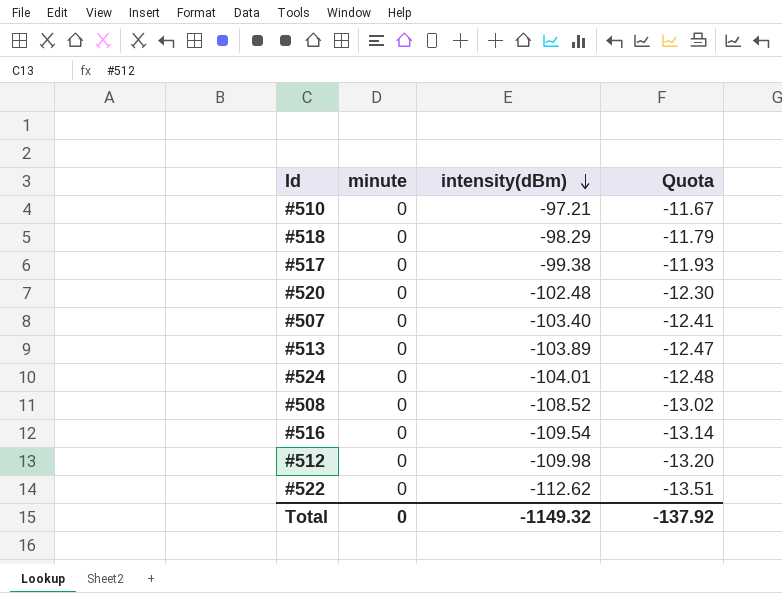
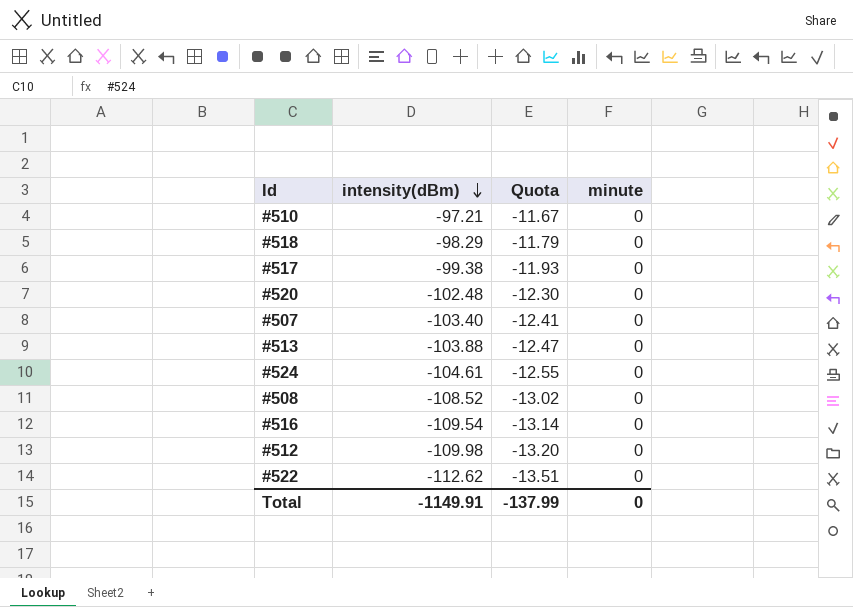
column minute | position: 2 -> 4
#513 | intensity(dBm): -103.89 -> -103.88
#524 | intensity(dBm): -104.01 -> -104.61
#524 | Quota: -12.48 -> -12.55
Total | intensity(dBm): -1149.32 -> -1149.91
Total | Quota: -137.92 -> -137.99

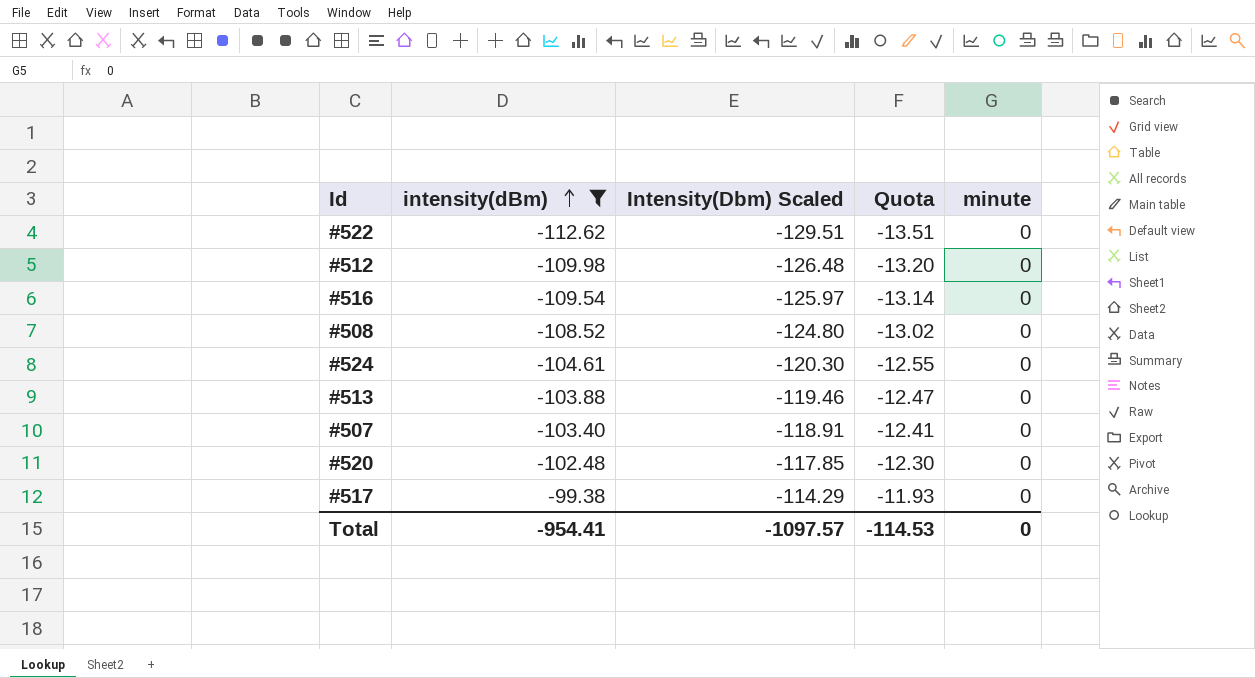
filter: none -> intensity(dBm) <= -99.38
row order: intensity(dBm) descending -> intensity(dBm) ascending
column Intensity(Dbm) Scaled | formula: none -> [intensity(dBm)] * 1.15
Total | intensity(dBm): -1149.91 -> -954.41
Total | Quota: -137.99 -> -114.53

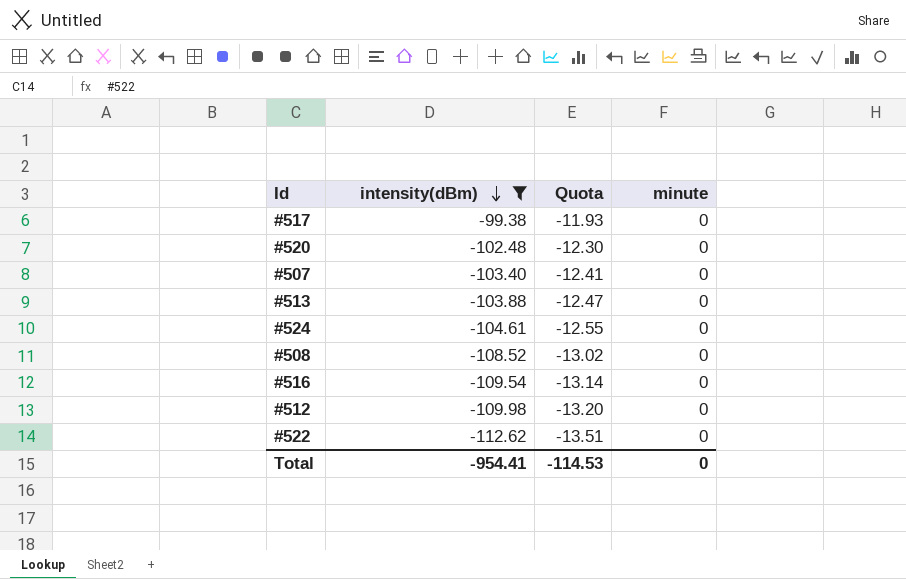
row order: intensity(dBm) ascending -> intensity(dBm) descending
column Intensity(Dbm) Scaled | formula: [intensity(dBm)] * 1.15 -> none

